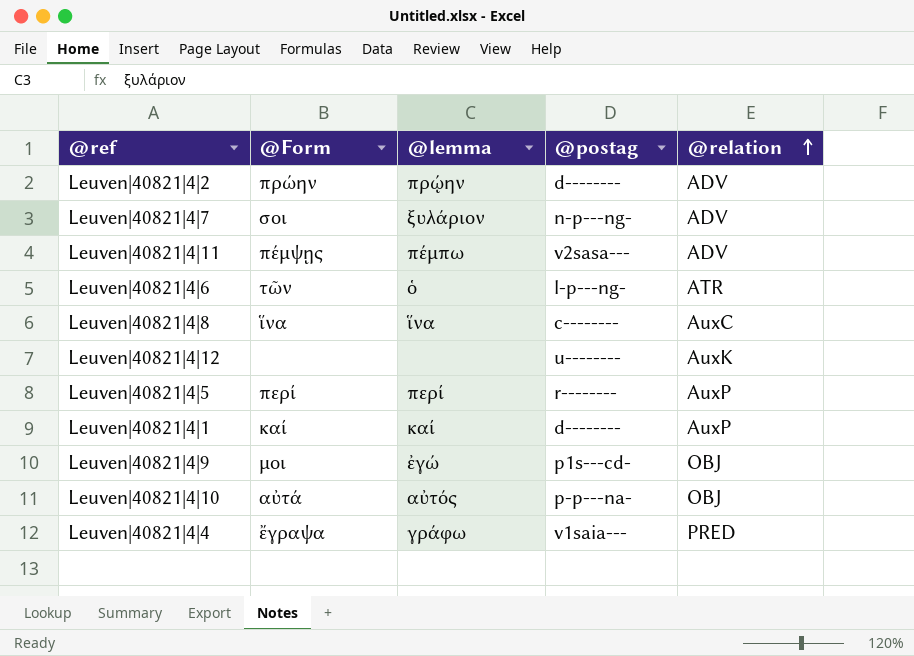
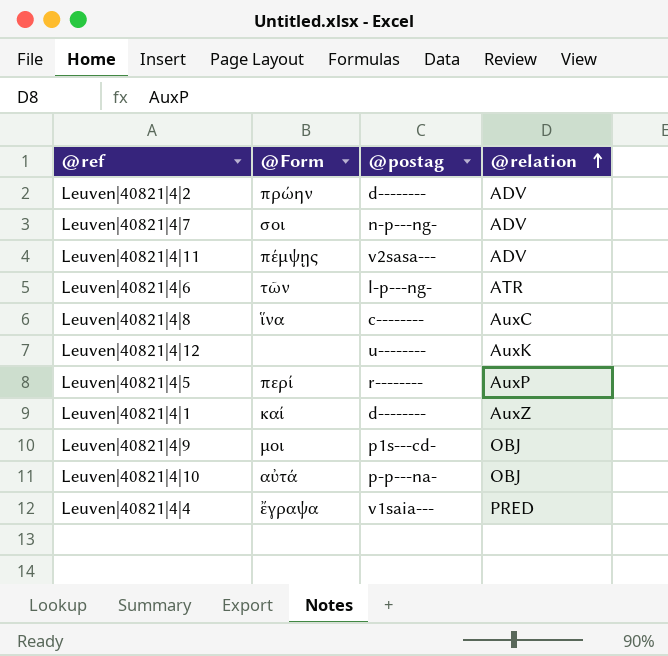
column @lemma | position: 3 -> none
Leuven|40821|4|1 | @relation: AuxP -> AuxZ

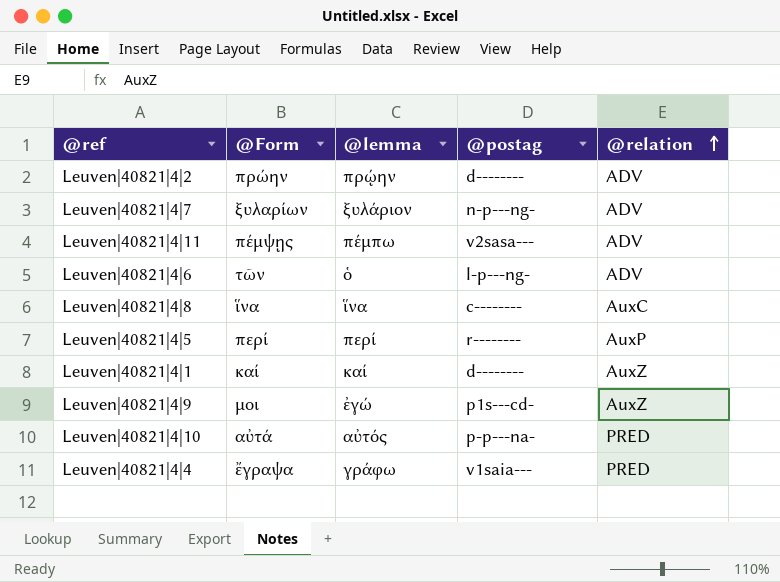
column @lemma | position: none -> 3
row Leuven|40821|4|12: none | u-------- | AuxK -> none
Leuven|40821|4|7 | @Form: σοι -> ξυλαρίων
Leuven|40821|4|6 | @relation: ATR -> ADV
Leuven|40821|4|9 | @relation: OBJ -> AuxZ
Leuven|40821|4|10 | @relation: OBJ -> PRED

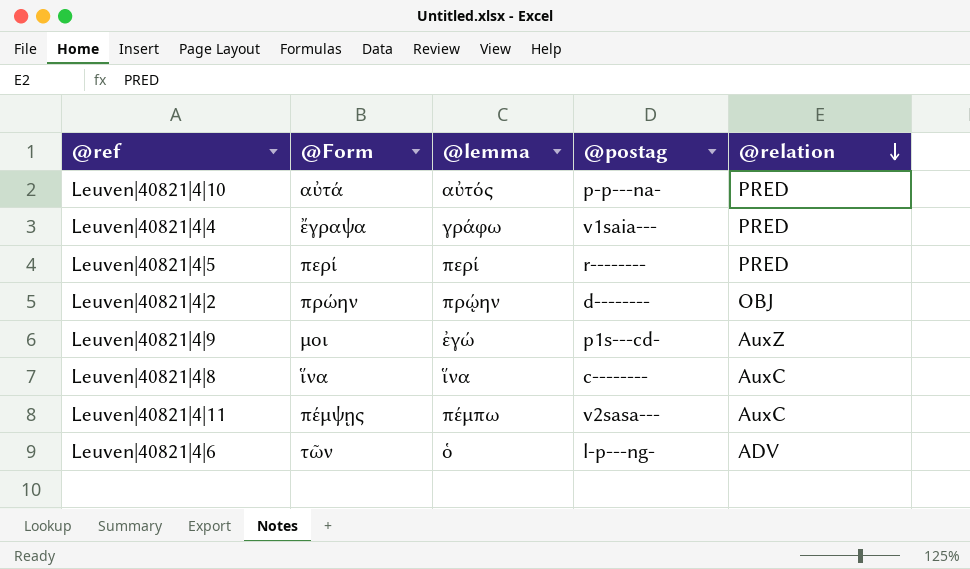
row order: @relation ascending -> @relation descending
row Leuven|40821|4|7: ξυλαρίων | ξυλάριον | n-p---ng- | ADV -> none
row Leuven|40821|4|1: καί | καί | d-------- | AuxZ -> none
Leuven|40821|4|5 | @relation: AuxP -> PRED
Leuven|40821|4|2 | @relation: ADV -> OBJ
Leuven|40821|4|11 | @relation: ADV -> AuxC

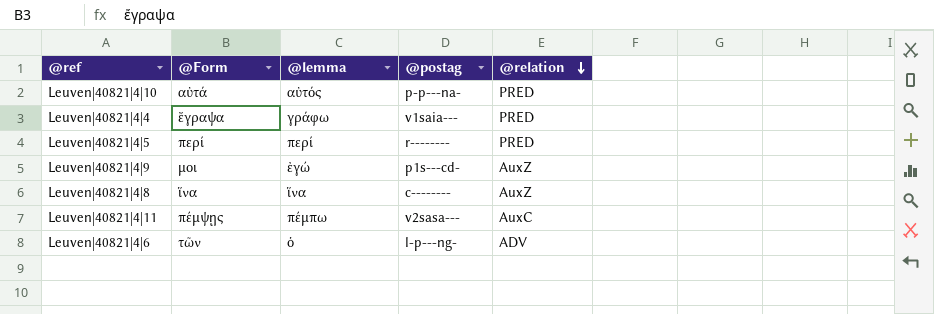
row Leuven|40821|4|2: πρώην | πρῴην | d-------- | OBJ -> none
Leuven|40821|4|8 | @relation: AuxC -> AuxZ

